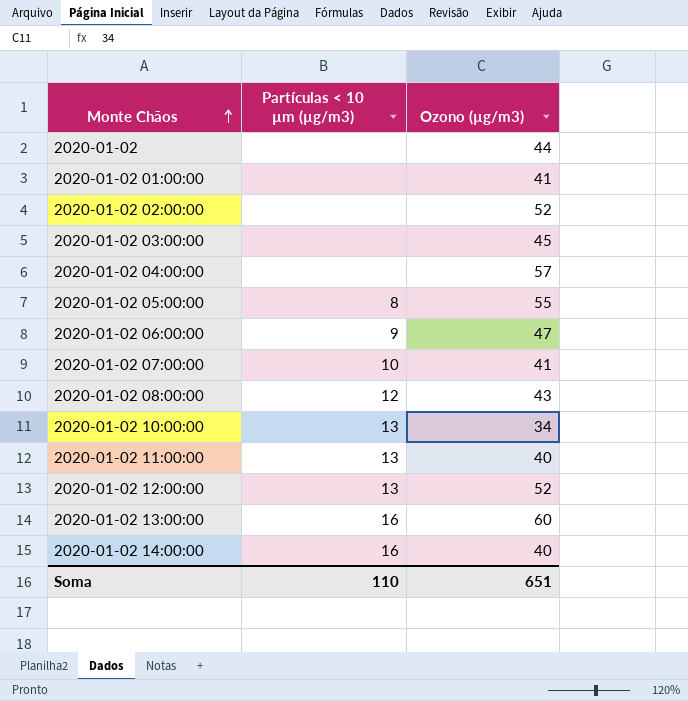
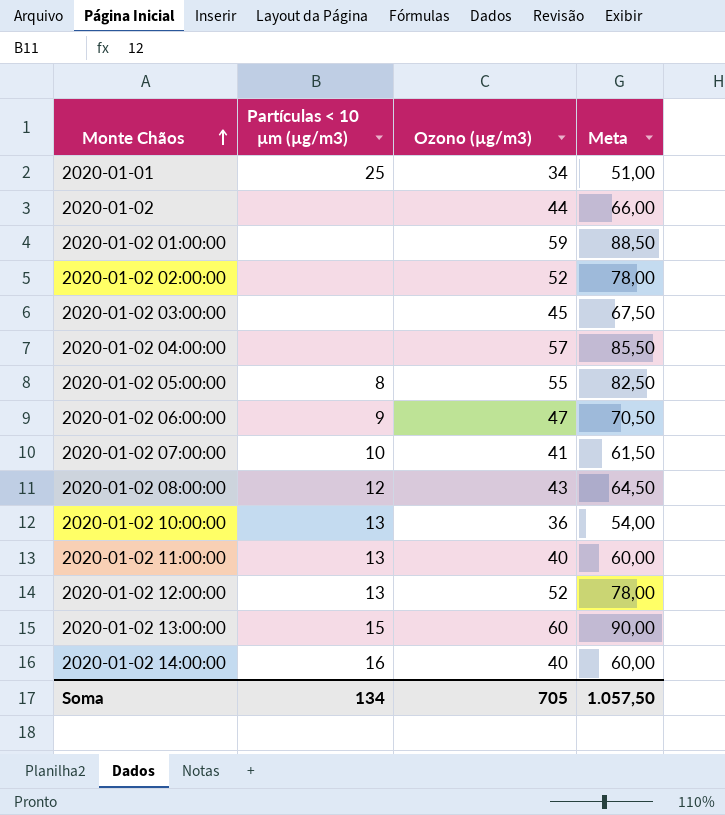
column Meta | formula: none -> [Ozono (µg/m3)] * 1,5
row 2020-01-01: none -> 25 | 34 | 51,00
2020-01-02 01:00:00 | Ozono (µg/m3): 41 -> 59
2020-01-02 10:00:00 | Ozono (µg/m3): 34 -> 36
2020-01-02 13:00:00 | Partículas < 10 µm (µg/m3): 16 -> 15
Soma | Partículas < 10 µm (µg/m3): 110 -> 134
Soma | Ozono (µg/m3): 651 -> 705

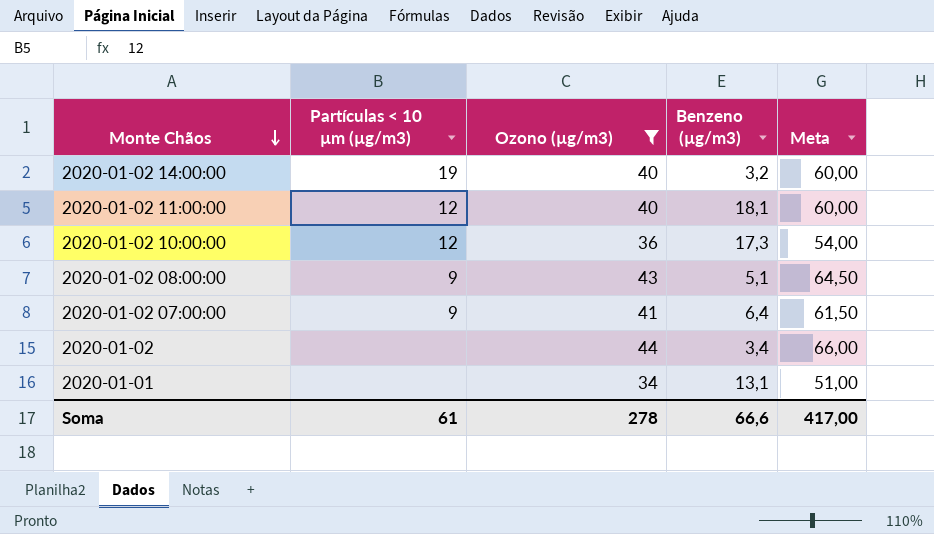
filter: none -> Ozono (µg/m3) <= 44
row order: Monte Chãos ascending -> Monte Chãos descending
column Benzeno (µg/m3) | position: none -> 4
2020-01-02 14:00:00 | Partículas < 10 µm (µg/m3): 16 -> 19
2020-01-02 11:00:00 | Partículas < 10 µm (µg/m3): 13 -> 12
2020-01-02 10:00:00 | Partículas < 10 µm (µg/m3): 13 -> 12
2020-01-02 08:00:00 | Partículas < 10 µm (µg/m3): 12 -> 9
2020-01-02 07:00:00 | Partículas < 10 µm (µg/m3): 10 -> 9
2020-01-01 | Partículas < 10 µm (µg/m3): 25 -> none
Soma | Partículas < 10 µm (µg/m3): 134 -> 61
Soma | Ozono (µg/m3): 705 -> 278
Soma | Meta: 1.057,50 -> 417,00

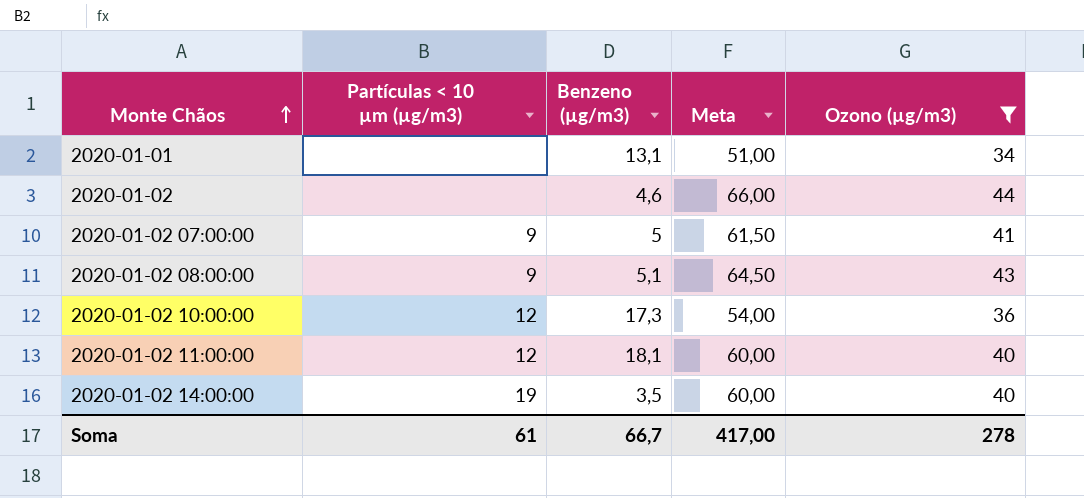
row order: Monte Chãos descending -> Monte Chãos ascending
column Ozono (µg/m3) | position: 3 -> 5
2020-01-02 | Benzeno (µg/m3): 3,4 -> 4,6
2020-01-02 07:00:00 | Benzeno (µg/m3): 6,4 -> 5
2020-01-02 14:00:00 | Benzeno (µg/m3): 3,2 -> 3,5
Soma | Benzeno (µg/m3): 66,6 -> 66,7

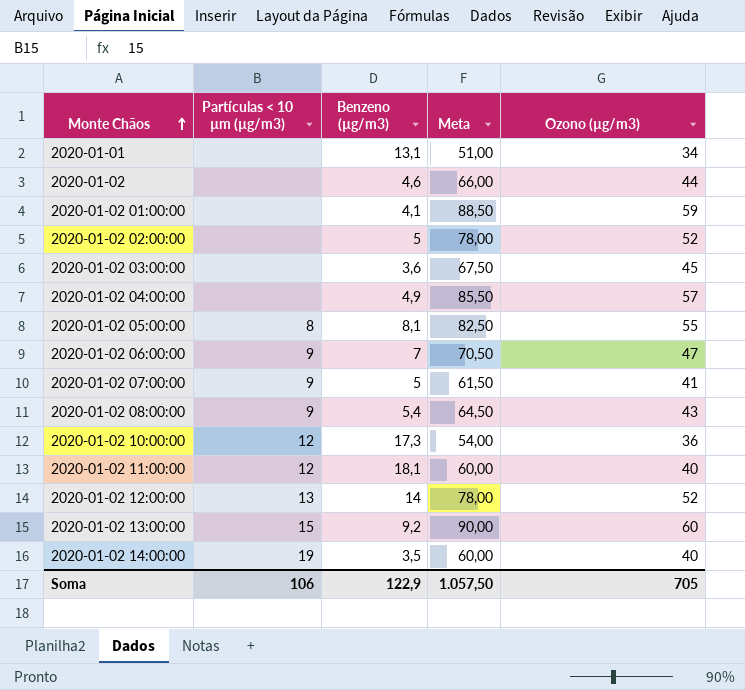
filter: Ozono (µg/m3) <= 44 -> none
2020-01-02 08:00:00 | Benzeno (µg/m3): 5,1 -> 5,4
Soma | Partículas < 10 µm (µg/m3): 61 -> 106
Soma | Benzeno (µg/m3): 66,7 -> 122,9
Soma | Meta: 417,00 -> 1.057,50
Soma | Ozono (µg/m3): 278 -> 705

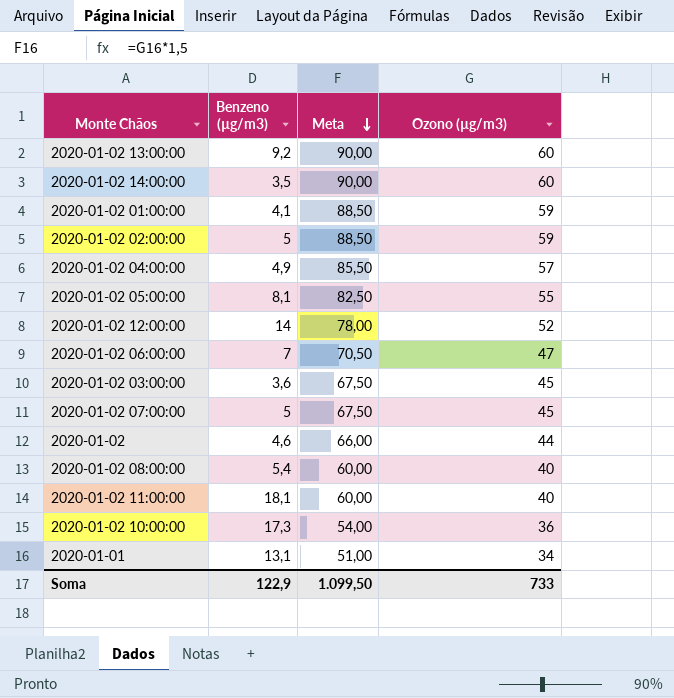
row order: Monte Chãos ascending -> Meta descending
column Partículas < 10 µm (µg/m3) | position: 2 -> none
2020-01-02 14:00:00 | Meta: 60,00 -> 90,00
2020-01-02 14:00:00 | Ozono (µg/m3): 40 -> 60
2020-01-02 02:00:00 | Meta: 78,00 -> 88,50
2020-01-02 02:00:00 | Ozono (µg/m3): 52 -> 59
2020-01-02 07:00:00 | Meta: 61,50 -> 67,50
2020-01-02 07:00:00 | Ozono (µg/m3): 41 -> 45
2020-01-02 08:00:00 | Meta: 64,50 -> 60,00
2020-01-02 08:00:00 | Ozono (µg/m3): 43 -> 40
Soma | Meta: 1.057,50 -> 1.099,50
Soma | Ozono (µg/m3): 705 -> 733

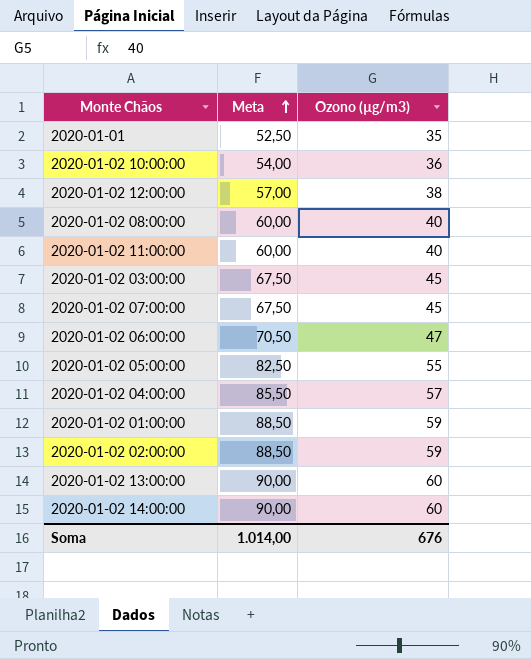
row order: Meta descending -> Meta ascending
column Benzeno (µg/m3) | position: 2 -> none
row 2020-01-02: 4,6 | 66,00 | 44 -> none
2020-01-01 | Meta: 51,00 -> 52,50
2020-01-01 | Ozono (µg/m3): 34 -> 35
2020-01-02 12:00:00 | Meta: 78,00 -> 57,00
2020-01-02 12:00:00 | Ozono (µg/m3): 52 -> 38
Soma | Meta: 1.099,50 -> 1.014,00
Soma | Ozono (µg/m3): 733 -> 676

